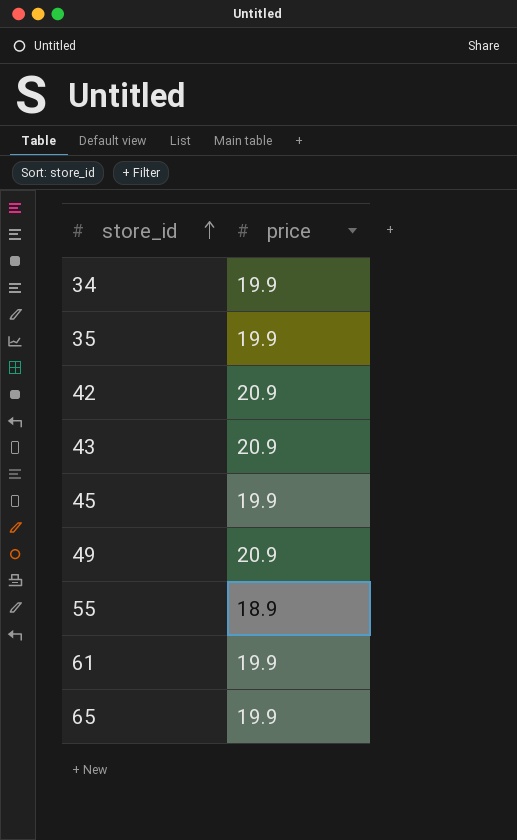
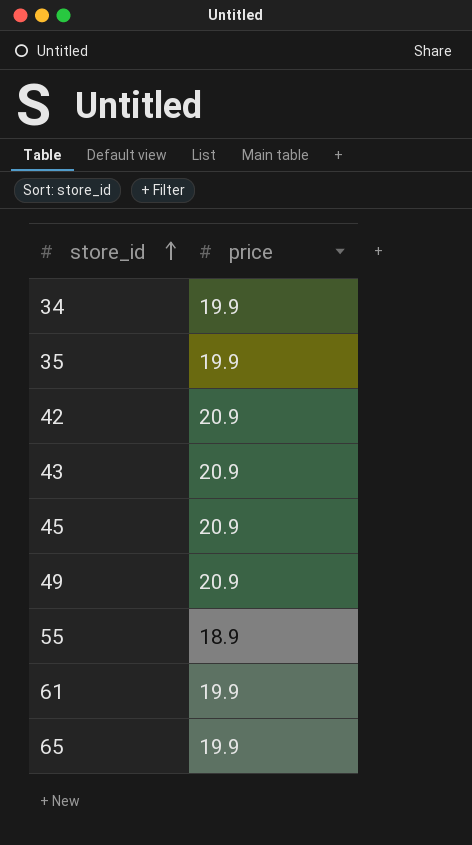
45 | price: 19.9 -> 20.9

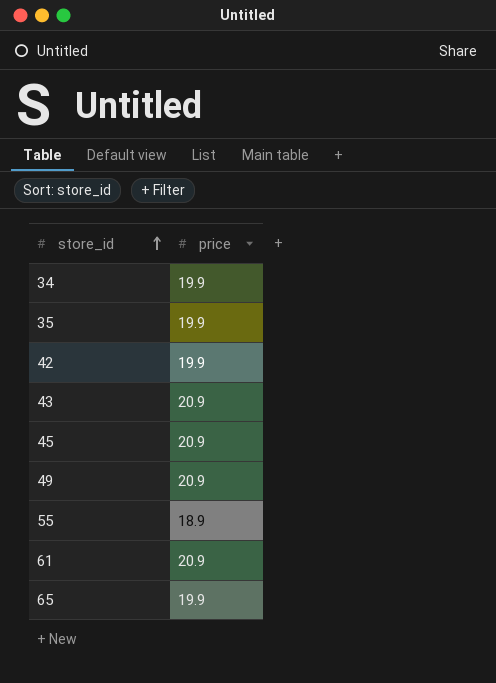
42 | price: 20.9 -> 19.9
61 | price: 19.9 -> 20.9

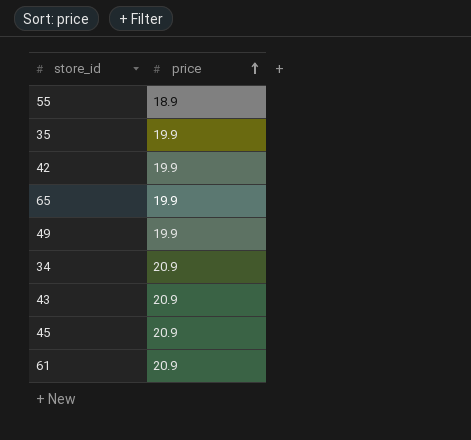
row order: store_id ascending -> price ascending
49 | price: 20.9 -> 19.9
34 | price: 19.9 -> 20.9

